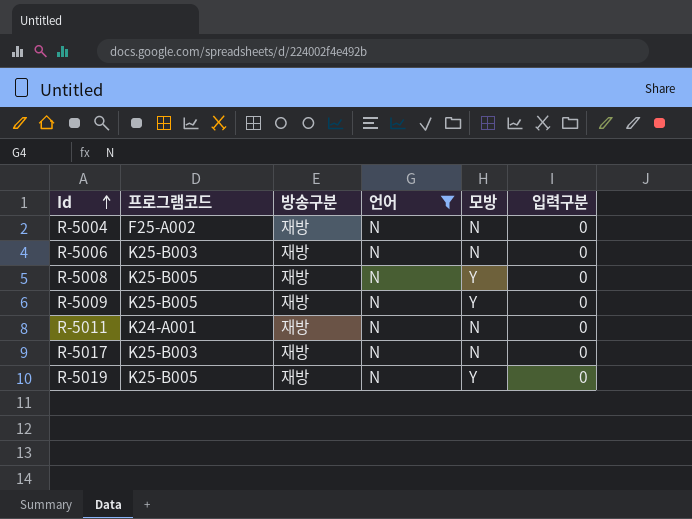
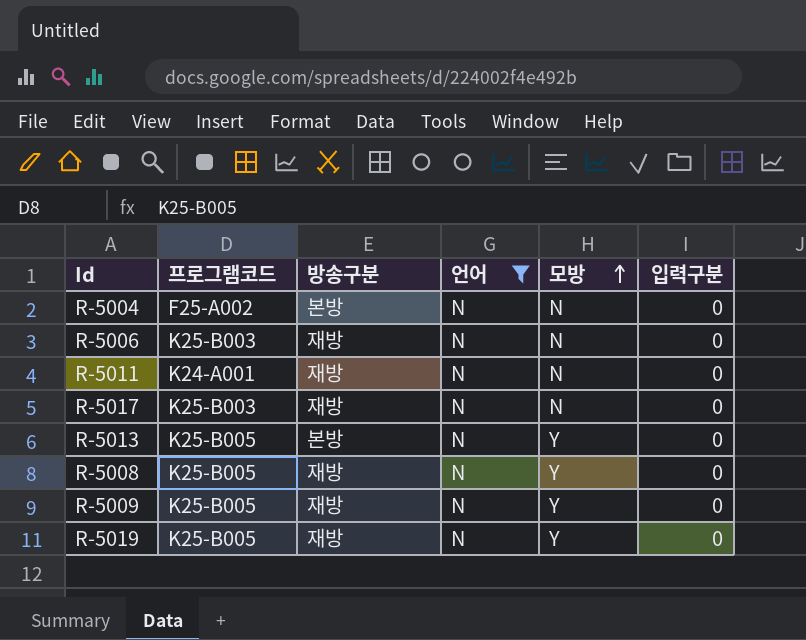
row order: Id ascending -> 모방 ascending
R-5004 | 방송구분: 재방 -> 본방
row R-5013: none -> K25-B005 | 본방 | N | Y | 0

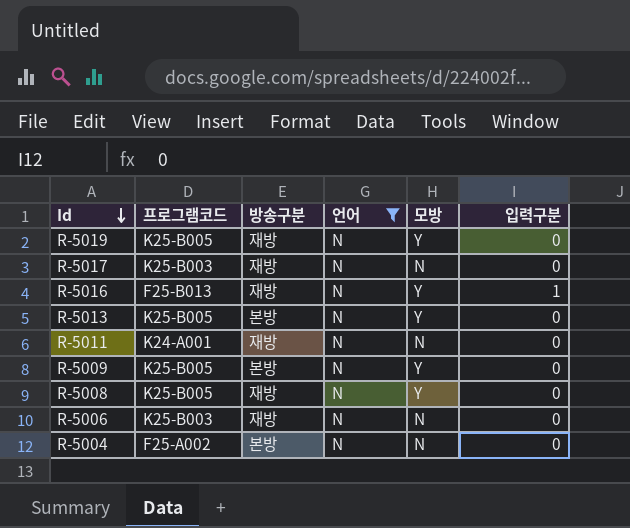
row order: 모방 ascending -> Id descending
row R-5016: none -> F25-B013 | 재방 | N | Y | 1
R-5009 | 방송구분: 재방 -> 본방

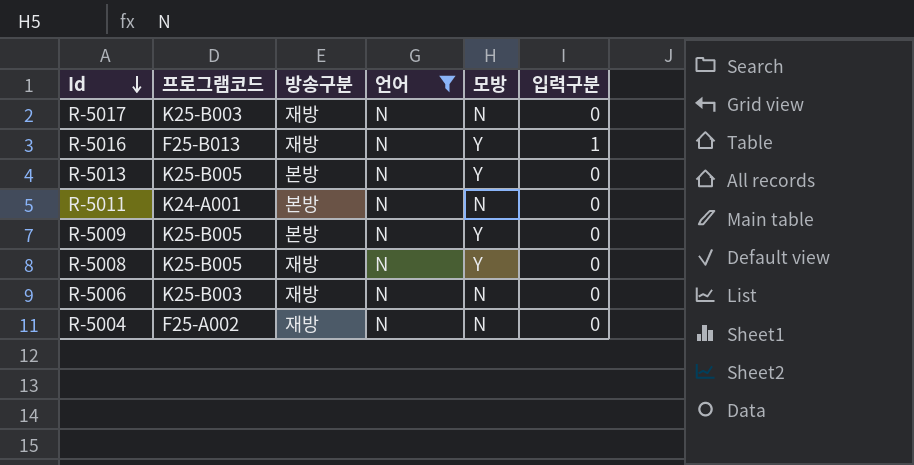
row R-5019: K25-B005 | 재방 | N | Y | 0 -> none
R-5011 | 방송구분: 재방 -> 본방
R-5004 | 방송구분: 본방 -> 재방

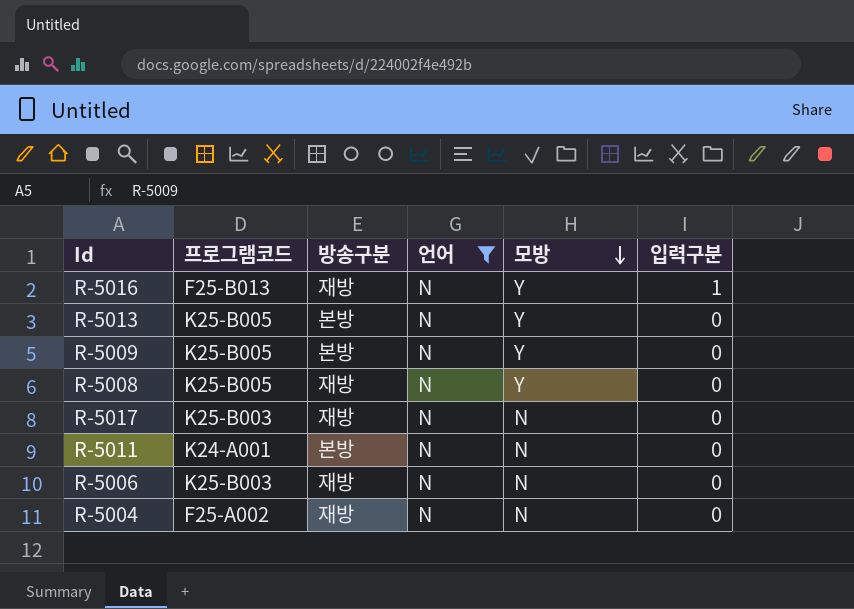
row order: Id descending -> 모방 descending

